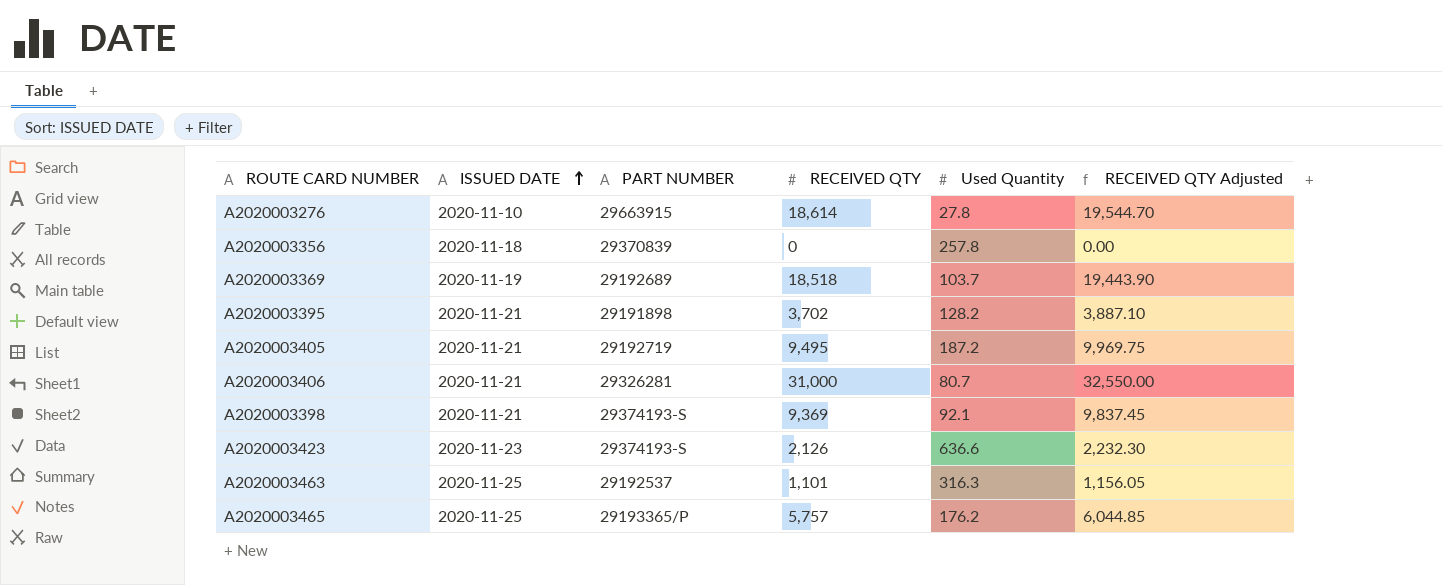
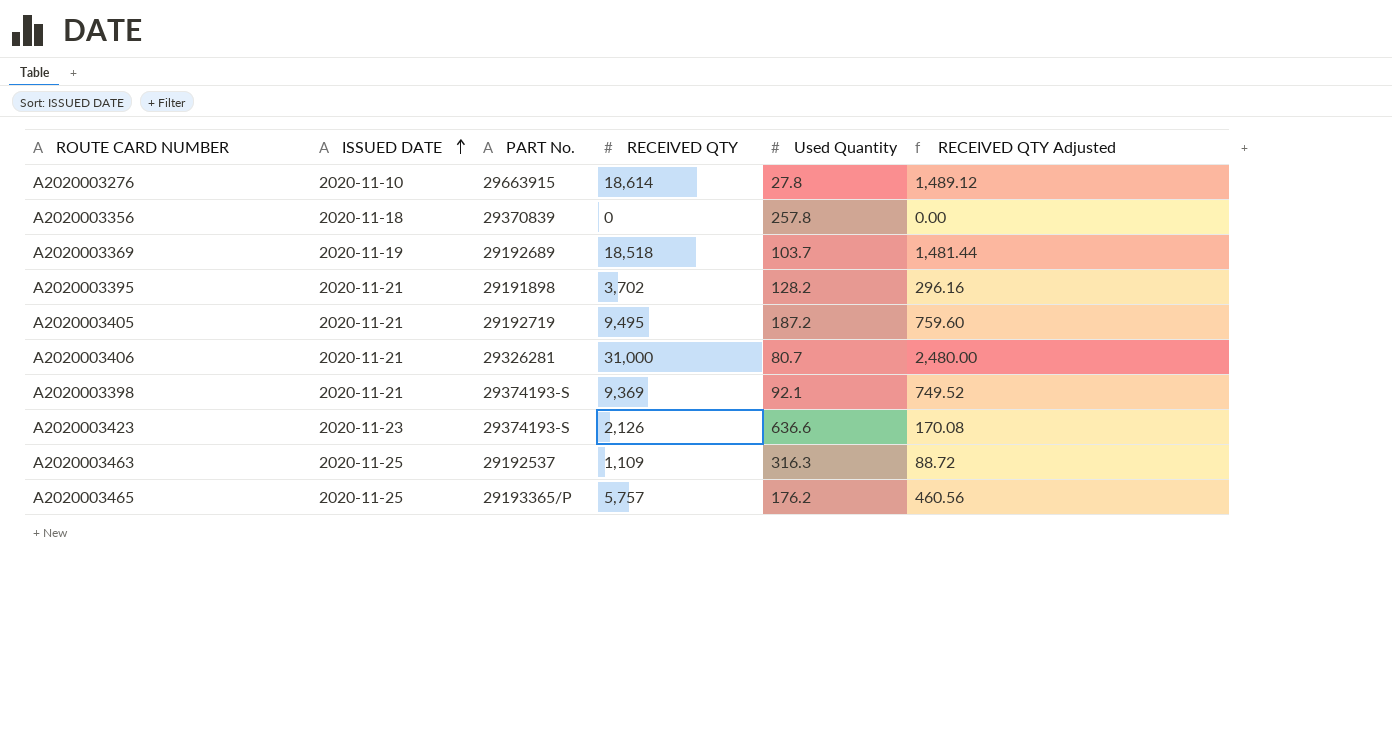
column name: PART NUMBER -> PART No.
column RECEIVED QTY Adjusted | formula: [RECEIVED QTY] * 1.05 -> [RECEIVED QTY] * 0.08
A2020003463 | RECEIVED QTY: 1,101 -> 1,109

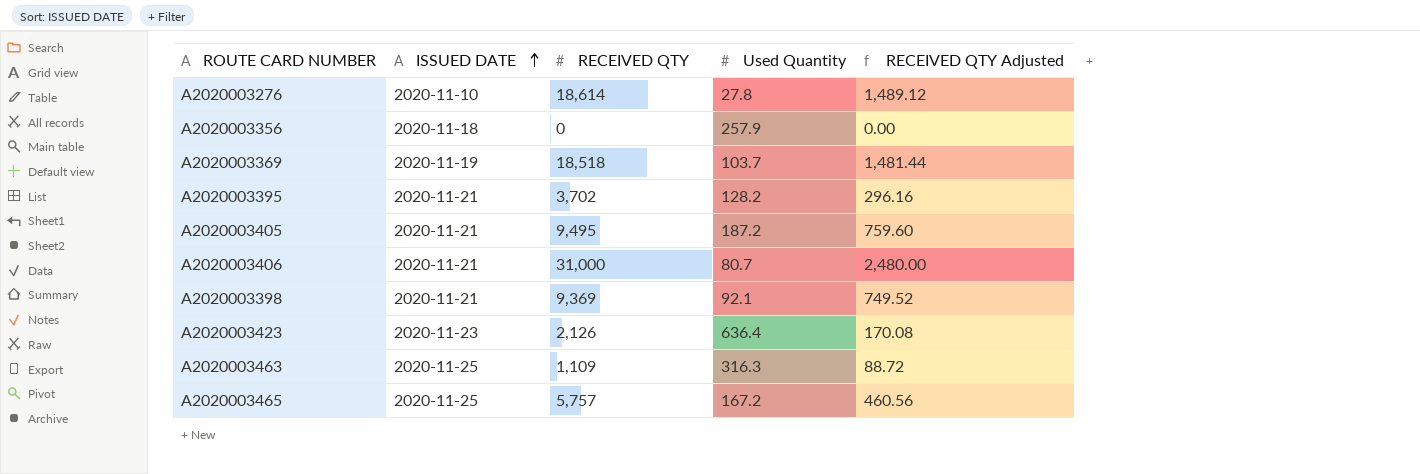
column PART No. | position: 3 -> none
A2020003356 | Used Quantity: 257.8 -> 257.9
A2020003423 | Used Quantity: 636.6 -> 636.4
A2020003465 | Used Quantity: 176.2 -> 167.2

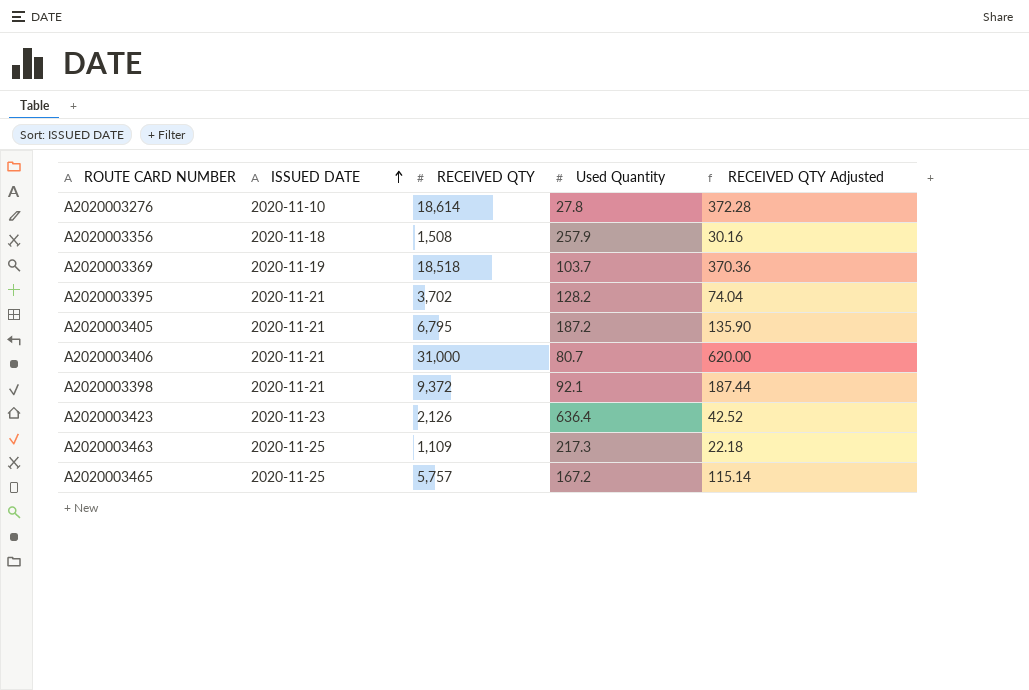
column RECEIVED QTY Adjusted | formula: [RECEIVED QTY] * 0.08 -> [RECEIVED QTY] * 0.02
A2020003356 | RECEIVED QTY: 0 -> 1,508
A2020003405 | RECEIVED QTY: 9,495 -> 6,795
A2020003398 | RECEIVED QTY: 9,369 -> 9,372
A2020003463 | Used Quantity: 316.3 -> 217.3

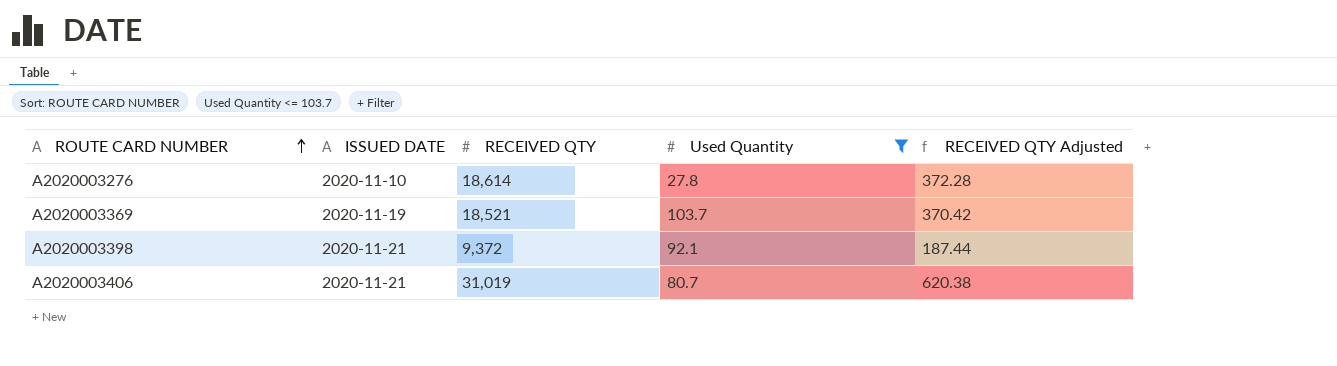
filter: none -> Used Quantity <= 103.7
row order: ISSUED DATE ascending -> ROUTE CARD NUMBER ascending
A2020003369 | RECEIVED QTY: 18,518 -> 18,521
A2020003369 | RECEIVED QTY Adjusted: 370.36 -> 370.42
A2020003406 | RECEIVED QTY: 31,000 -> 31,019
A2020003406 | RECEIVED QTY Adjusted: 620.00 -> 620.38

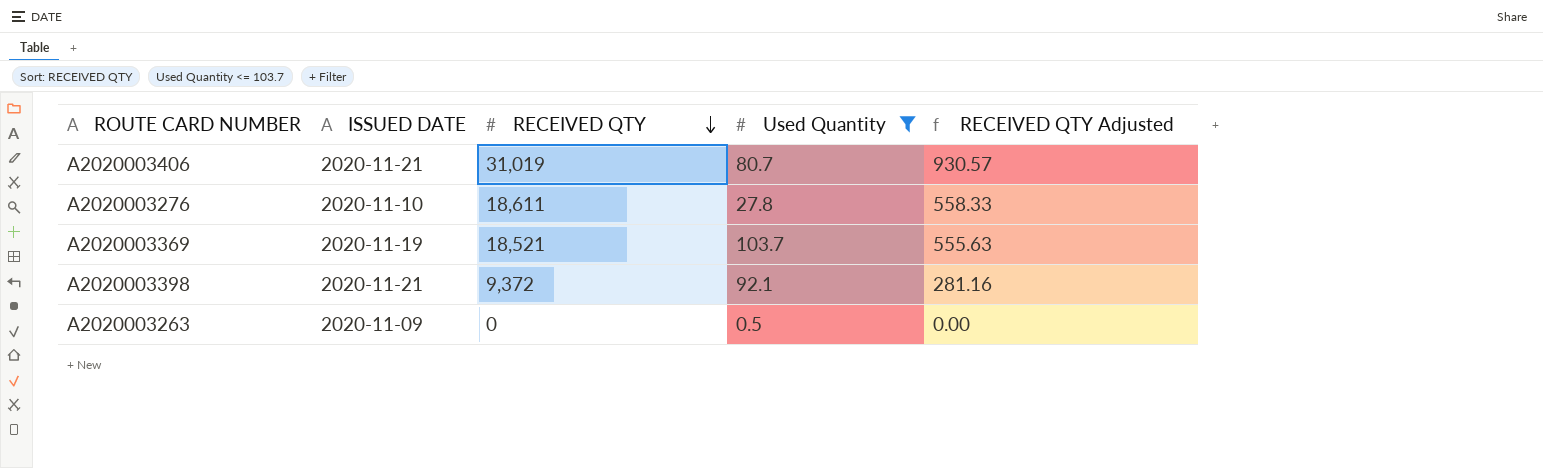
row order: ROUTE CARD NUMBER ascending -> RECEIVED QTY descending
column RECEIVED QTY Adjusted | formula: [RECEIVED QTY] * 0.02 -> [RECEIVED QTY] * 0.03
A2020003276 | RECEIVED QTY: 18,614 -> 18,611
row A2020003263: none -> 2020-11-09 | 0 | 0.5 | 0.00

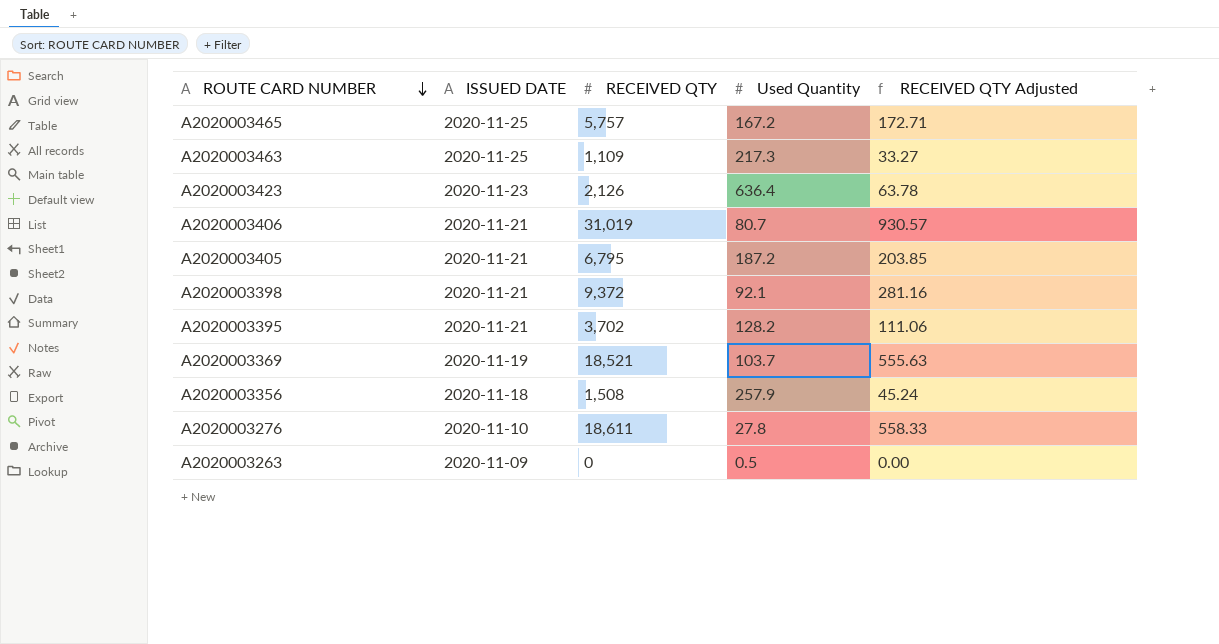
filter: Used Quantity <= 103.7 -> none
row order: RECEIVED QTY descending -> ROUTE CARD NUMBER descending

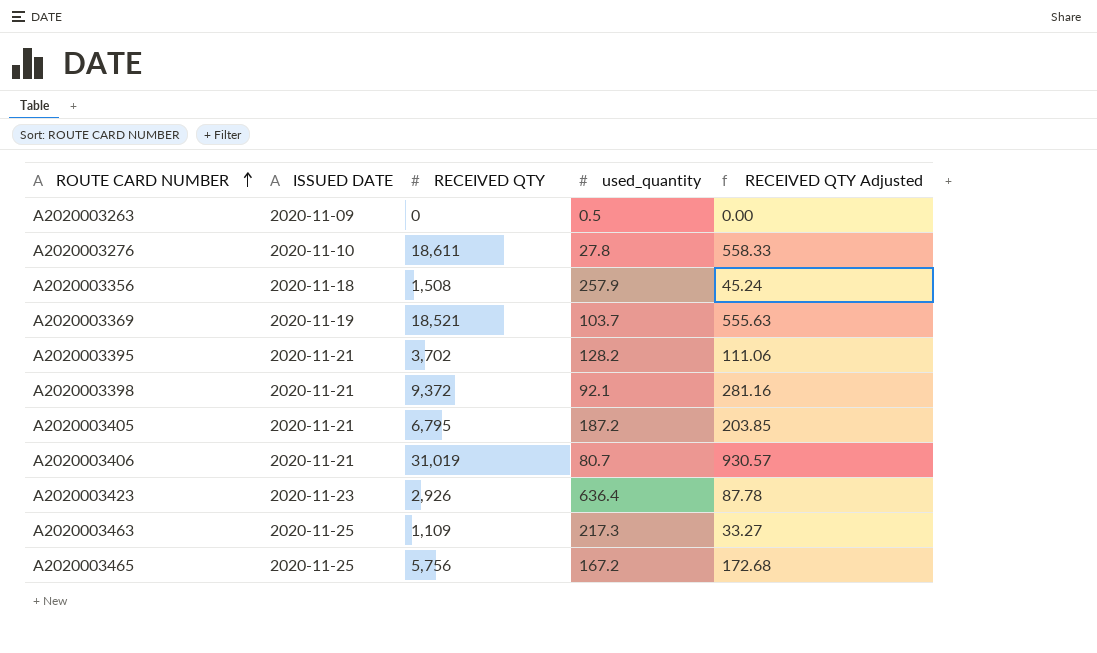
row order: ROUTE CARD NUMBER descending -> ROUTE CARD NUMBER ascending
column name: Used Quantity -> used_quantity
A2020003423 | RECEIVED QTY: 2,126 -> 2,926
A2020003423 | RECEIVED QTY Adjusted: 63.78 -> 87.78
A2020003465 | RECEIVED QTY: 5,757 -> 5,756
A2020003465 | RECEIVED QTY Adjusted: 172.71 -> 172.68

